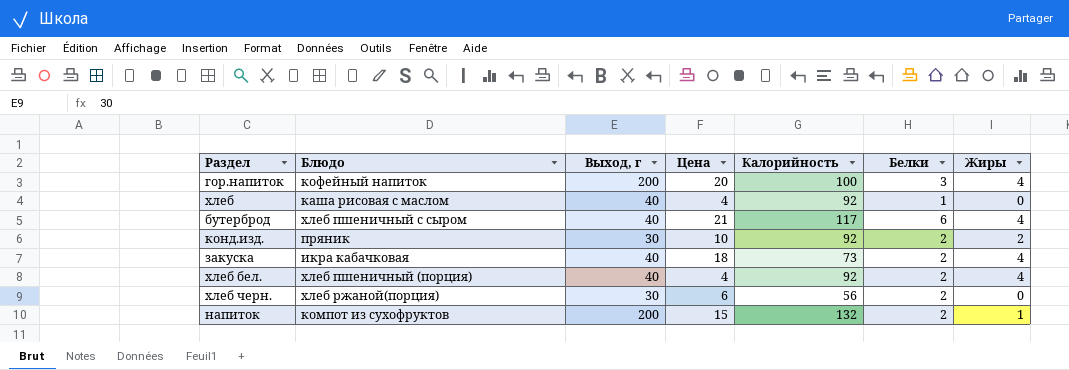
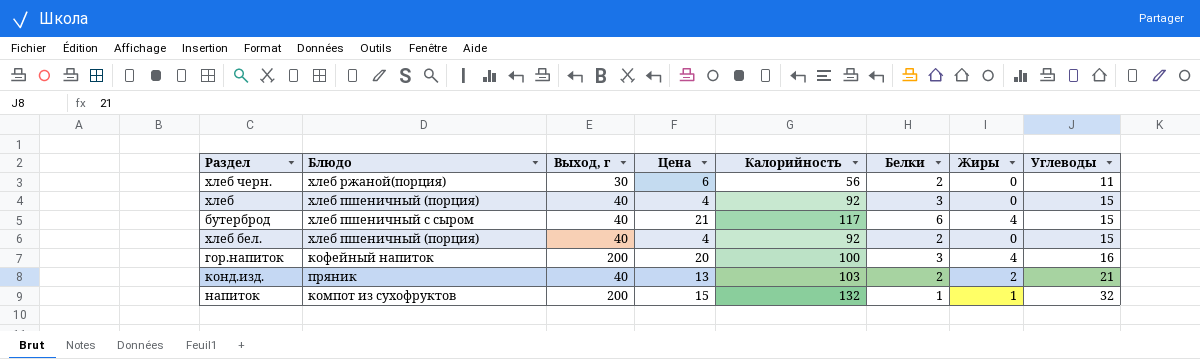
row order: none -> Углеводы ascending
column Углеводы | position: none -> 8
row закуска: икра кабачковая | 40 | 18 | 73 | 2 | 4 -> none
хлеб | Блюдо: каша рисовая с маслом -> хлеб пшеничный (порция)
хлеб | Белки: 1 -> 3
хлеб бел. | Жиры: 4 -> 0
конд.изд. | Выход, г: 30 -> 40
конд.изд. | Цена: 10 -> 13
конд.изд. | Калорийность: 92 -> 103
напиток | Белки: 2 -> 1

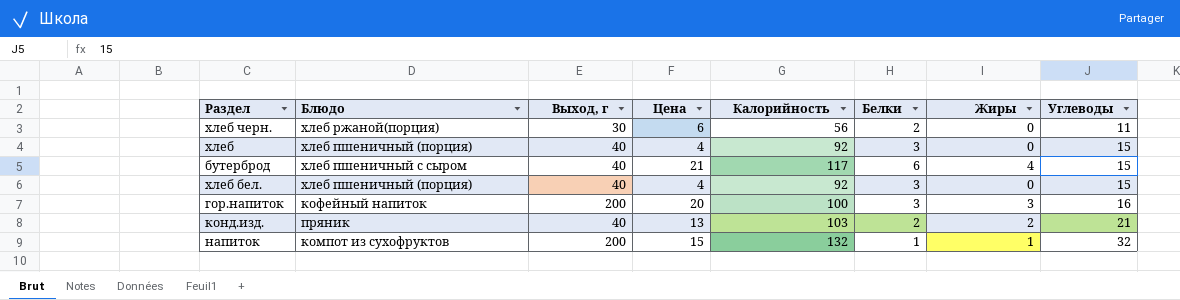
хлеб бел. | Белки: 2 -> 3
гор.напиток | Жиры: 4 -> 3

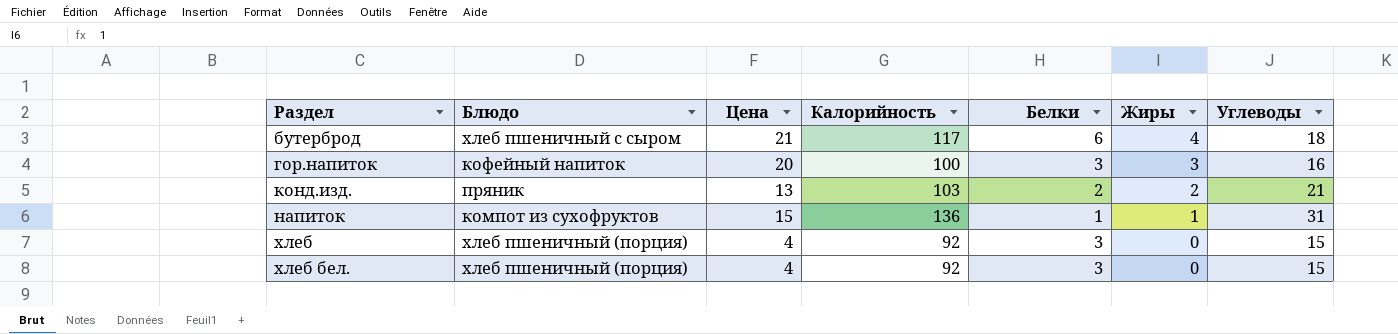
row order: Углеводы ascending -> Раздел ascending
column Выход, г | position: 3 -> none
row хлеб черн.: хлеб ржаной(порция) | 30 | 6 | 56 | 2 | 0 | 11 -> none
бутерброд | Углеводы: 15 -> 18
напиток | Калорийность: 132 -> 136
напиток | Углеводы: 32 -> 31

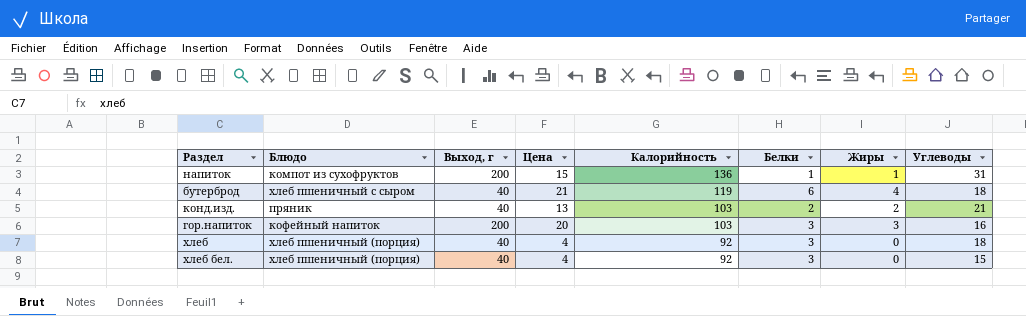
row order: Раздел ascending -> Калорийность descending
column Выход, г | position: none -> 3
бутерброд | Калорийность: 117 -> 119
гор.напиток | Калорийность: 100 -> 103
хлеб | Углеводы: 15 -> 18

